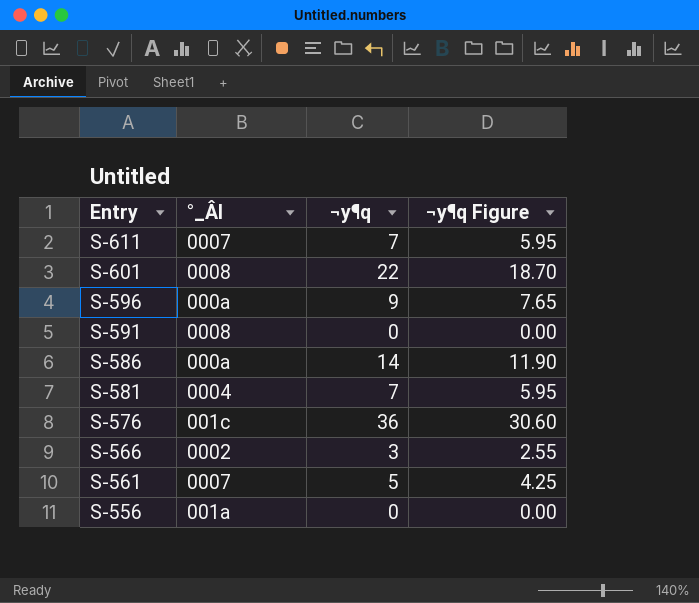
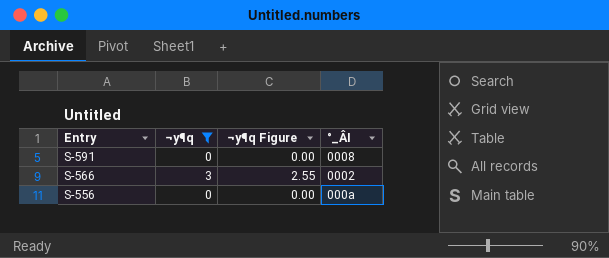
filter: none -> ¬y¶q <= 3
column °_ÂI | position: 2 -> 4
S-556 | °_ÂI: 001a -> 000a

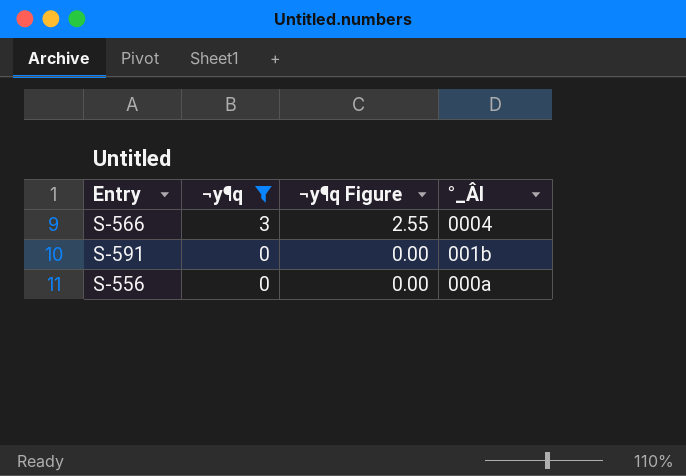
row order: Entry descending -> ¬y¶q descending
S-566 | °_ÂI: 0002 -> 0004
S-591 | °_ÂI: 0008 -> 001b

